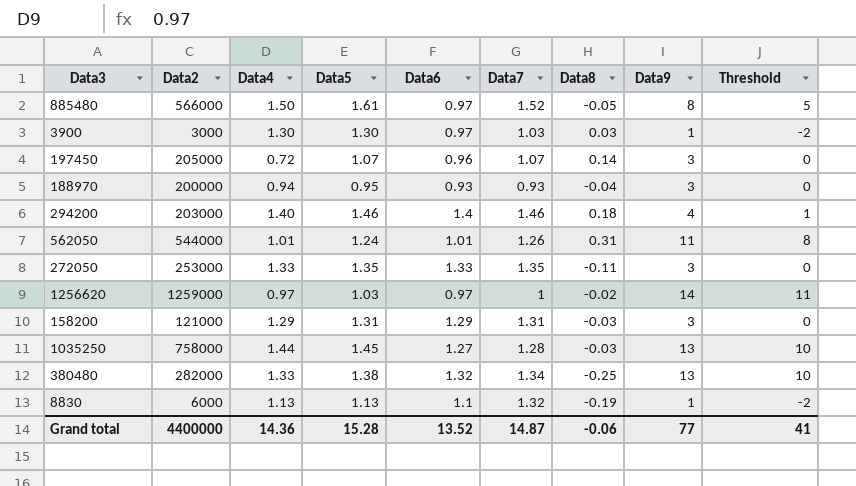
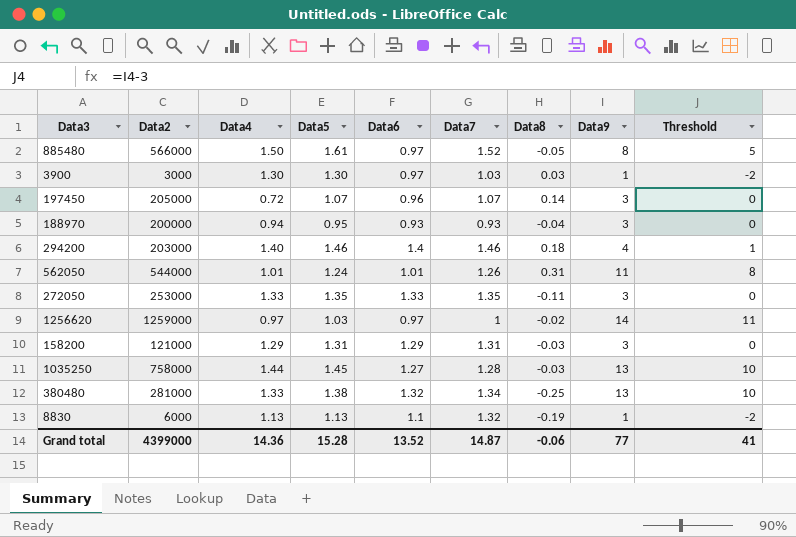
380480 | Data2: 282000 -> 281000
Grand total | Data2: 4400000 -> 4399000

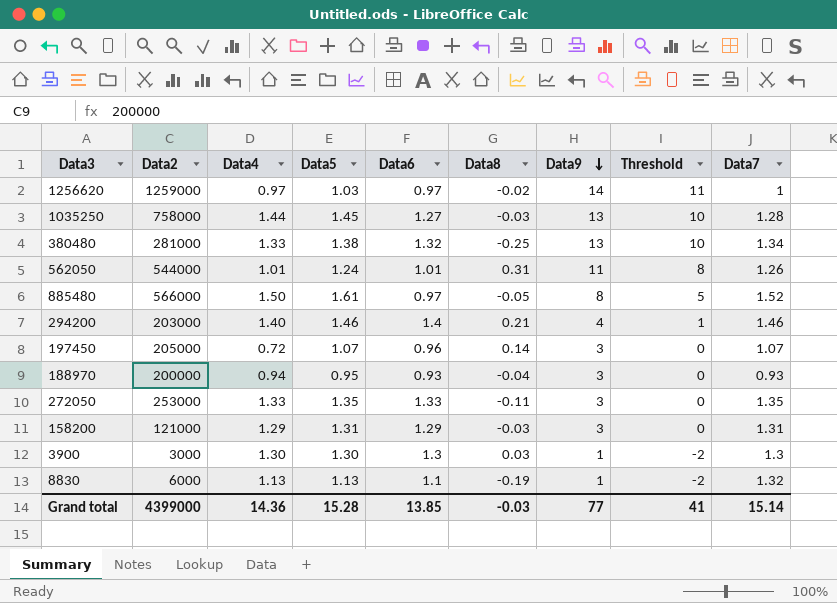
row order: none -> Data9 descending
column Data7 | position: 6 -> 9
294200 | Data8: 0.18 -> 0.21
3900 | Data6: 0.97 -> 1.3
3900 | Data7: 1.03 -> 1.3
Grand total | Data6: 13.52 -> 13.85
Grand total | Data8: -0.06 -> -0.03
Grand total | Data7: 14.87 -> 15.14

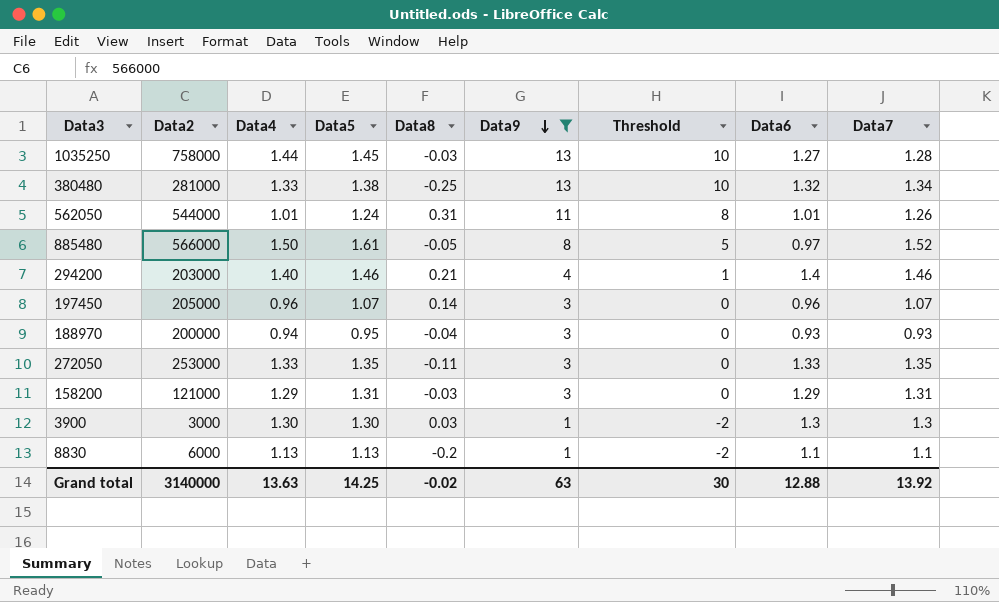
filter: none -> Data9 != 14
column Data6 | position: 5 -> 8
197450 | Data4: 0.72 -> 0.96
8830 | Data8: -0.19 -> -0.2
8830 | Data7: 1.32 -> 1.1
Grand total | Data2: 4399000 -> 3140000
Grand total | Data4: 14.36 -> 13.63
Grand total | Data5: 15.28 -> 14.25
Grand total | Data8: -0.03 -> -0.02
Grand total | Data9: 77 -> 63
Grand total | Threshold: 41 -> 30
Grand total | Data6: 13.85 -> 12.88
Grand total | Data7: 15.14 -> 13.92

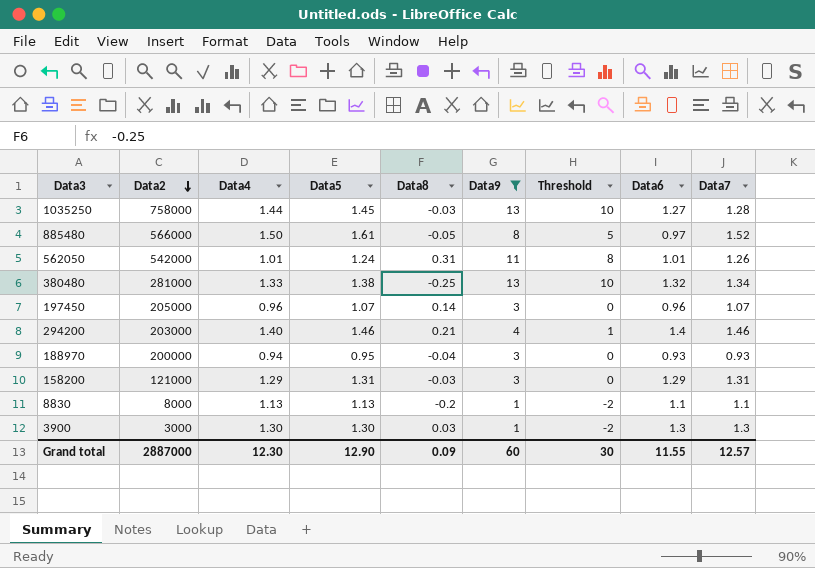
row order: Data9 descending -> Data2 descending
row 272050: 253000 | 1.33 | 1.35 | -0.11 | 3 | 0 | 1.33 | 1.35 -> none
562050 | Data2: 544000 -> 542000
8830 | Data2: 6000 -> 8000
Grand total | Data2: 3140000 -> 2887000
Grand total | Data4: 13.63 -> 12.30
Grand total | Data5: 14.25 -> 12.90
Grand total | Data8: -0.02 -> 0.09
Grand total | Data9: 63 -> 60
Grand total | Data6: 12.88 -> 11.55
Grand total | Data7: 13.92 -> 12.57

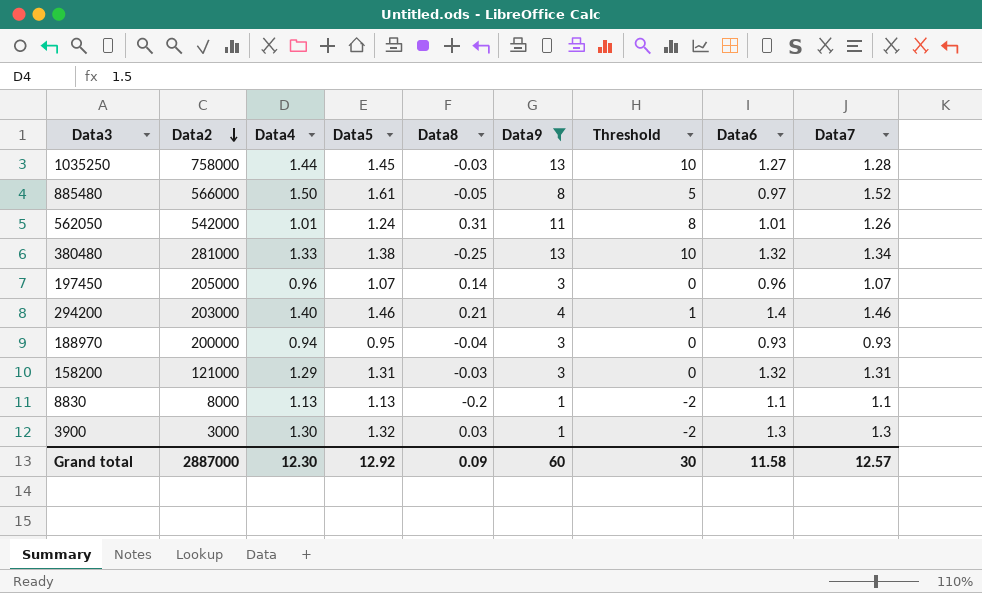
158200 | Data6: 1.29 -> 1.32
3900 | Data5: 1.30 -> 1.32
Grand total | Data5: 12.90 -> 12.92
Grand total | Data6: 11.55 -> 11.58

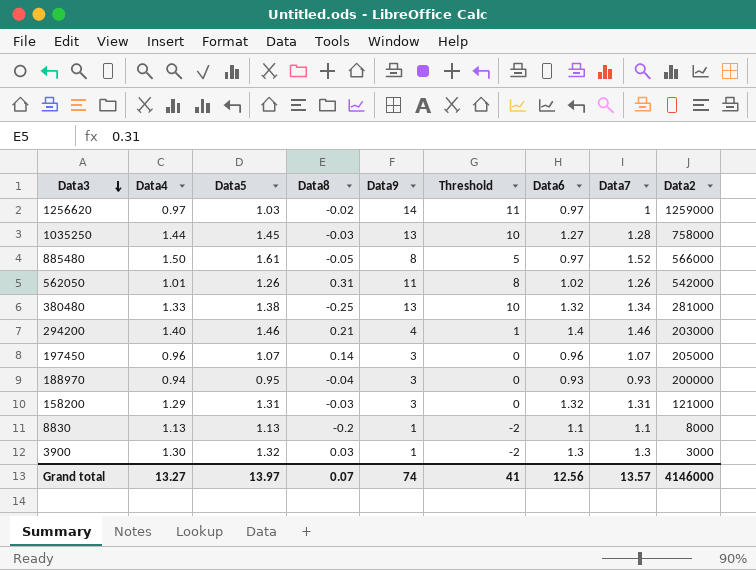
filter: Data9 != 14 -> none
row order: Data2 descending -> Data3 descending
column Data2 | position: 2 -> 9
562050 | Data5: 1.24 -> 1.26
562050 | Data6: 1.01 -> 1.02
Grand total | Data4: 12.30 -> 13.27
Grand total | Data5: 12.92 -> 13.97
Grand total | Data8: 0.09 -> 0.07
Grand total | Data9: 60 -> 74
Grand total | Threshold: 30 -> 41
Grand total | Data6: 11.58 -> 12.56
Grand total | Data7: 12.57 -> 13.57
Grand total | Data2: 2887000 -> 4146000

